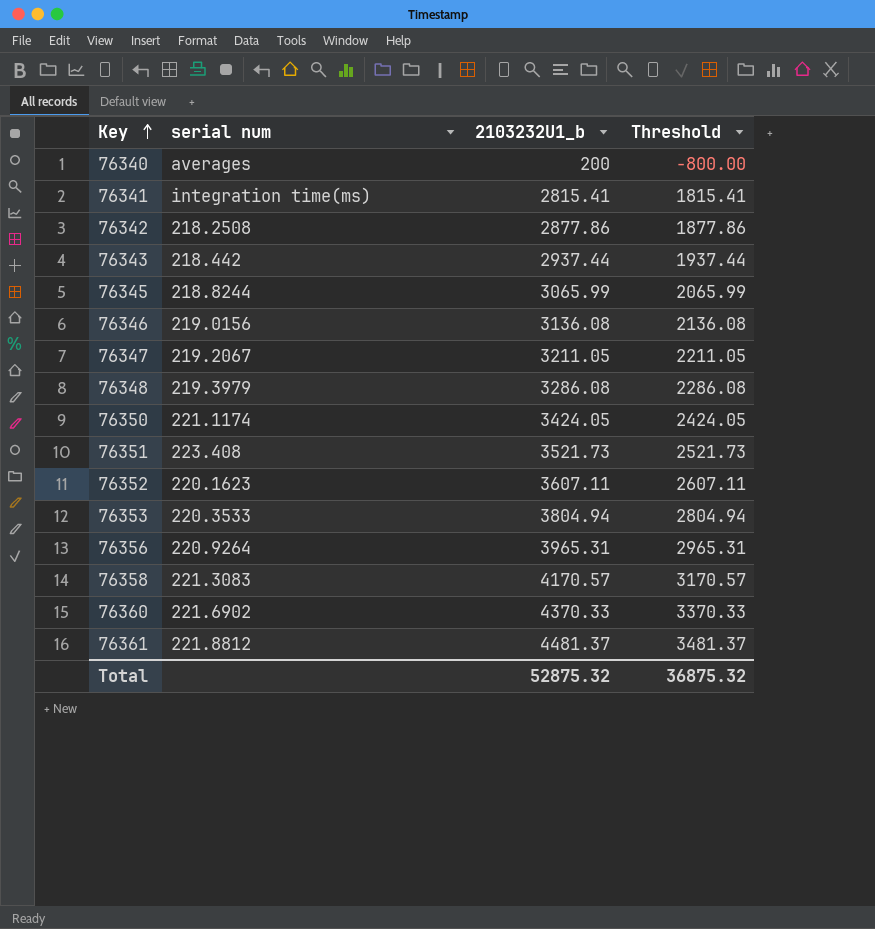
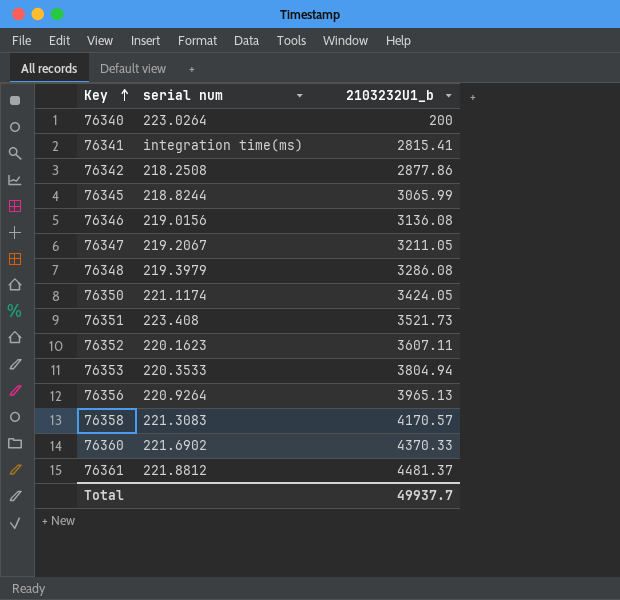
column Threshold | formula: [2103232U1_b] - 1000 -> none
row 76343: 218.442 | 2937.44 | 1937.44 -> none
76340 | serial num: averages -> 223.0264
76356 | 2103232U1_b: 3965.31 -> 3965.13
Total | 2103232U1_b: 52875.32 -> 49937.7

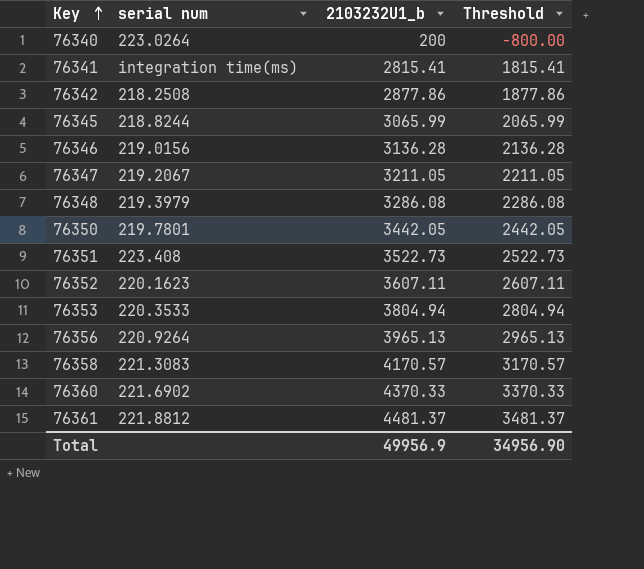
column Threshold | formula: none -> [2103232U1_b] - 1000
76346 | 2103232U1_b: 3136.08 -> 3136.28
76350 | serial num: 221.1174 -> 219.7801
76350 | 2103232U1_b: 3424.05 -> 3442.05
76351 | 2103232U1_b: 3521.73 -> 3522.73
Total | 2103232U1_b: 49937.7 -> 49956.9

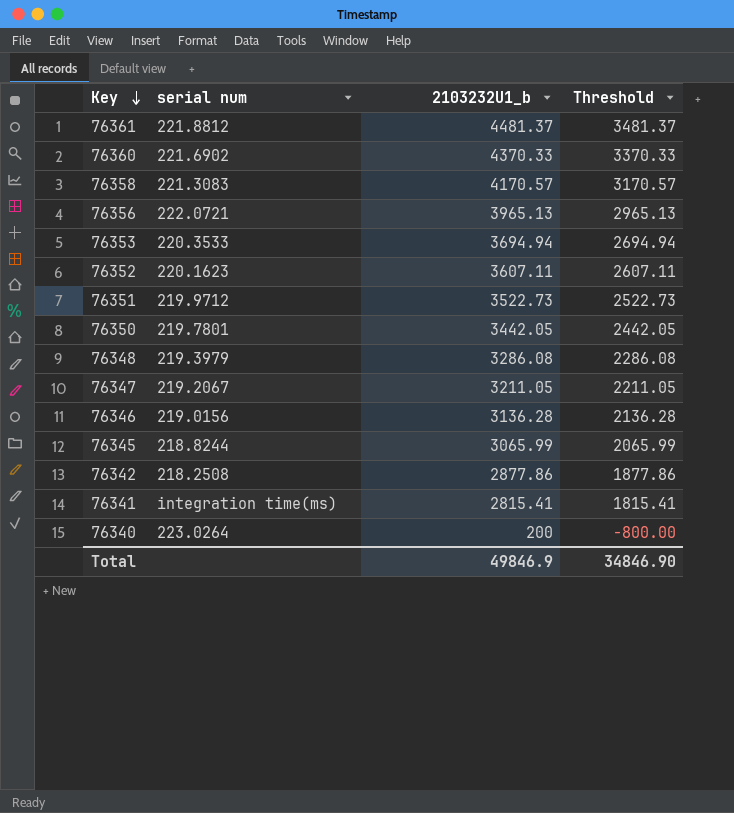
row order: Key ascending -> Key descending
76356 | serial num: 220.9264 -> 222.0721
76353 | 2103232U1_b: 3804.94 -> 3694.94
76353 | Threshold: 2804.94 -> 2694.94
76351 | serial num: 223.408 -> 219.9712
Total | 2103232U1_b: 49956.9 -> 49846.9
Total | Threshold: 34956.90 -> 34846.90

